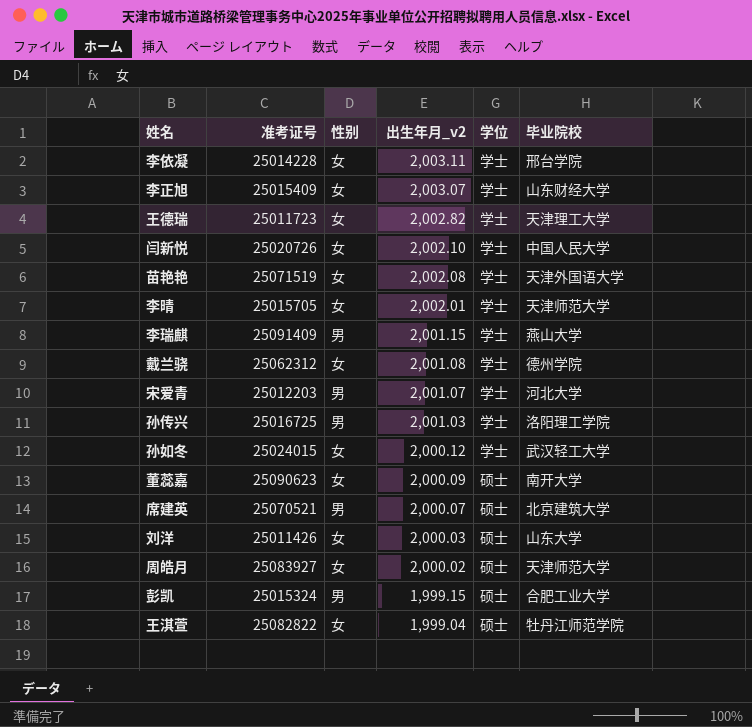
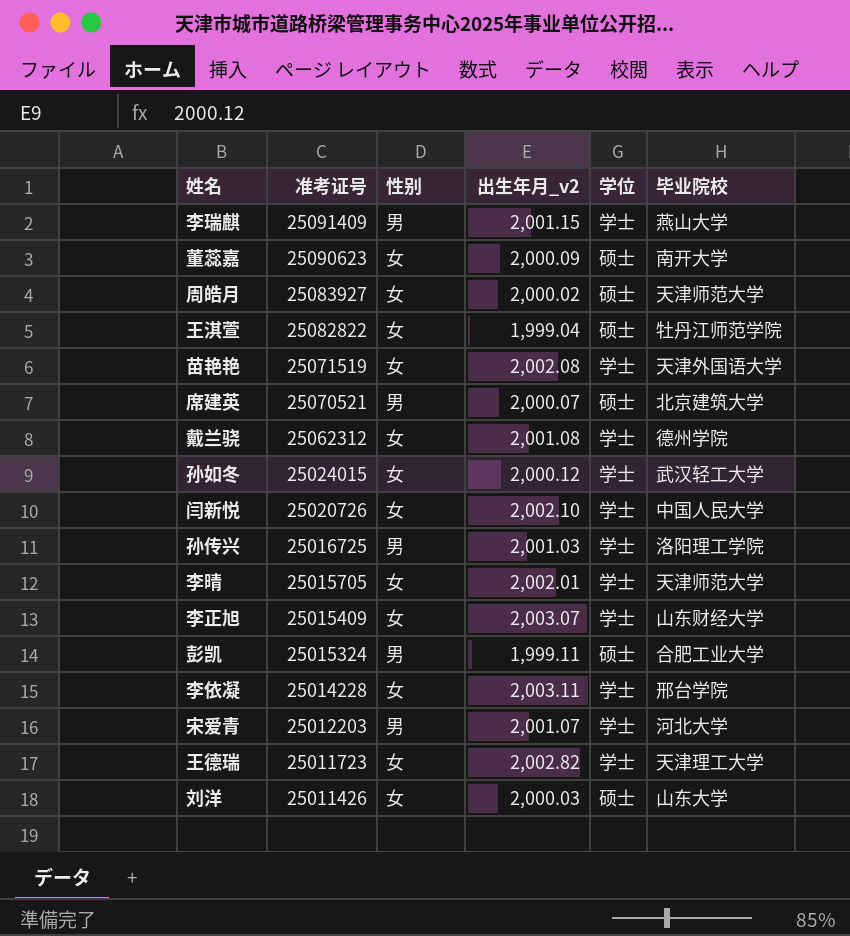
row order: 出生年月_v2 descending -> 准考证号 descending
彭凯 | 出生年月_v2: 1,999.15 -> 1,999.11

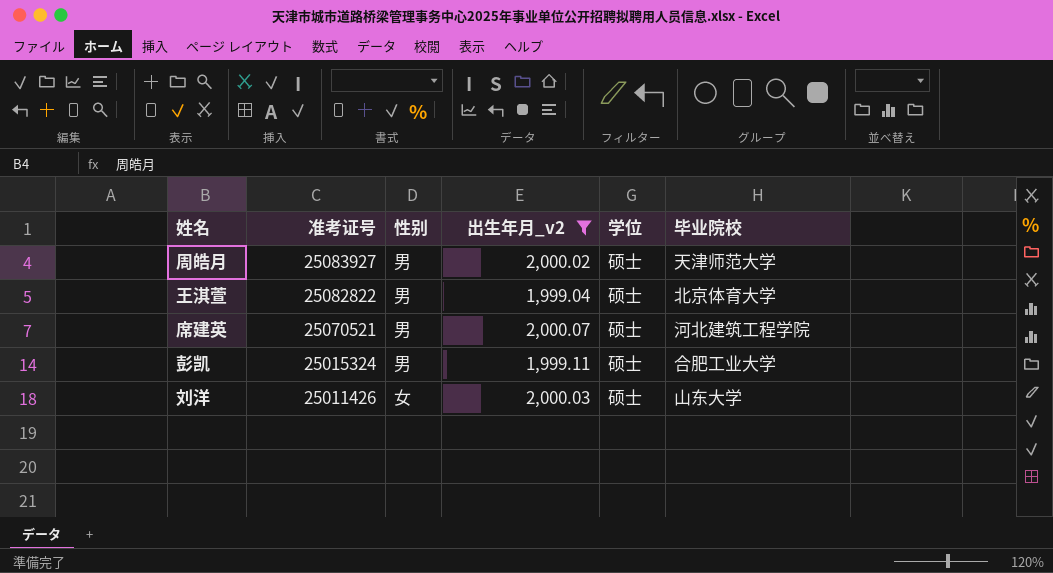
filter: none -> 出生年月_v2 <= 2,000.07
周皓月 | 性别: 女 -> 男
王淇萱 | 性别: 女 -> 男
王淇萱 | 毕业院校: 牡丹江师范学院 -> 北京体育大学
席建英 | 毕业院校: 北京建筑大学 -> 河北建筑工程学院

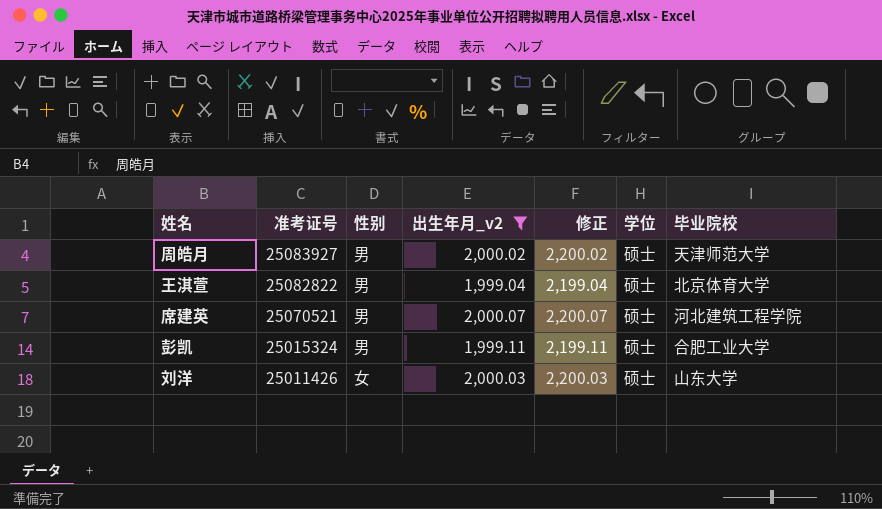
column 修正 | formula: none -> [出生年月_v2] + 200

